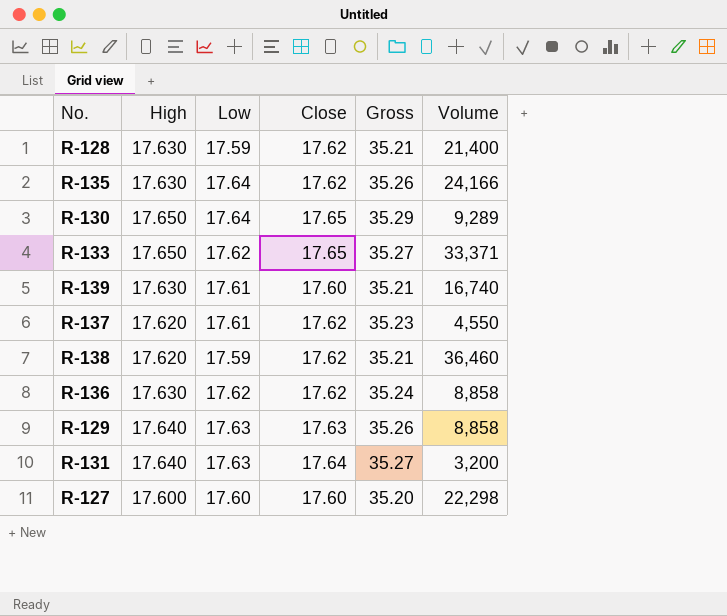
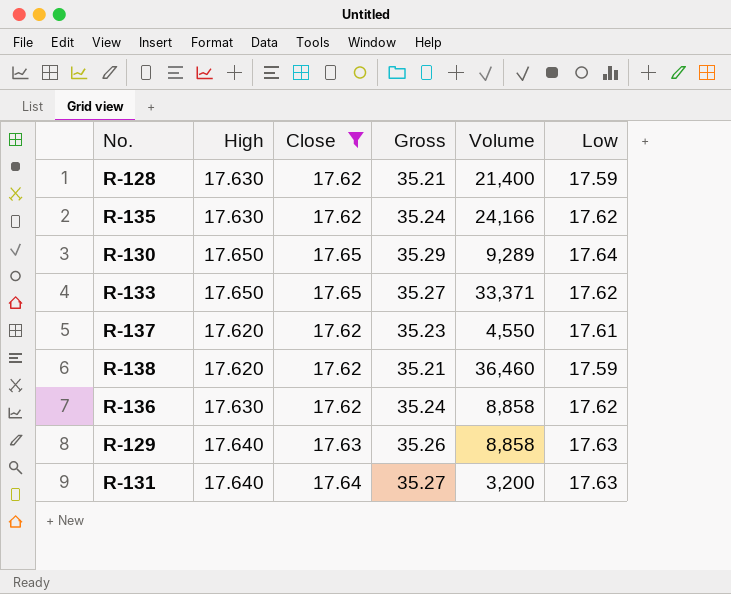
filter: none -> Close != 17.60
column Low | position: 3 -> 6
R-135 | Gross: 35.26 -> 35.24
R-135 | Low: 17.64 -> 17.62

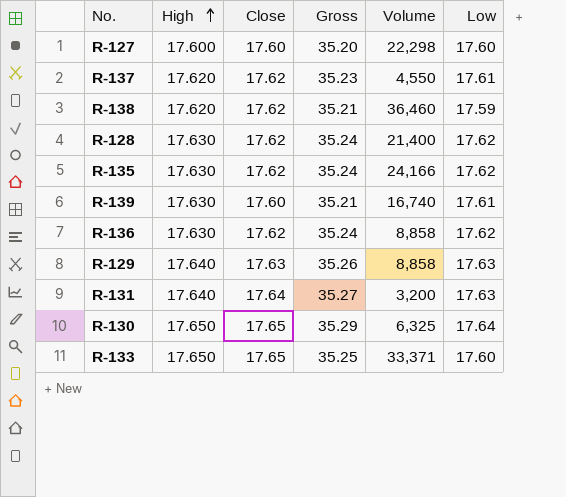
filter: Close != 17.60 -> none
row order: none -> High ascending
R-128 | Gross: 35.21 -> 35.24
R-128 | Low: 17.59 -> 17.62
R-130 | Volume: 9,289 -> 6,325
R-133 | Gross: 35.27 -> 35.25
R-133 | Low: 17.62 -> 17.60

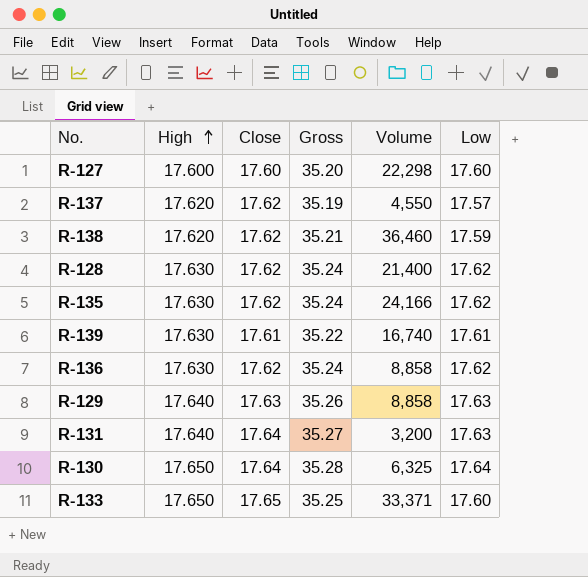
R-137 | Gross: 35.23 -> 35.19
R-137 | Low: 17.61 -> 17.57
R-139 | Close: 17.60 -> 17.61
R-139 | Gross: 35.21 -> 35.22
R-130 | Close: 17.65 -> 17.64
R-130 | Gross: 35.29 -> 35.28

